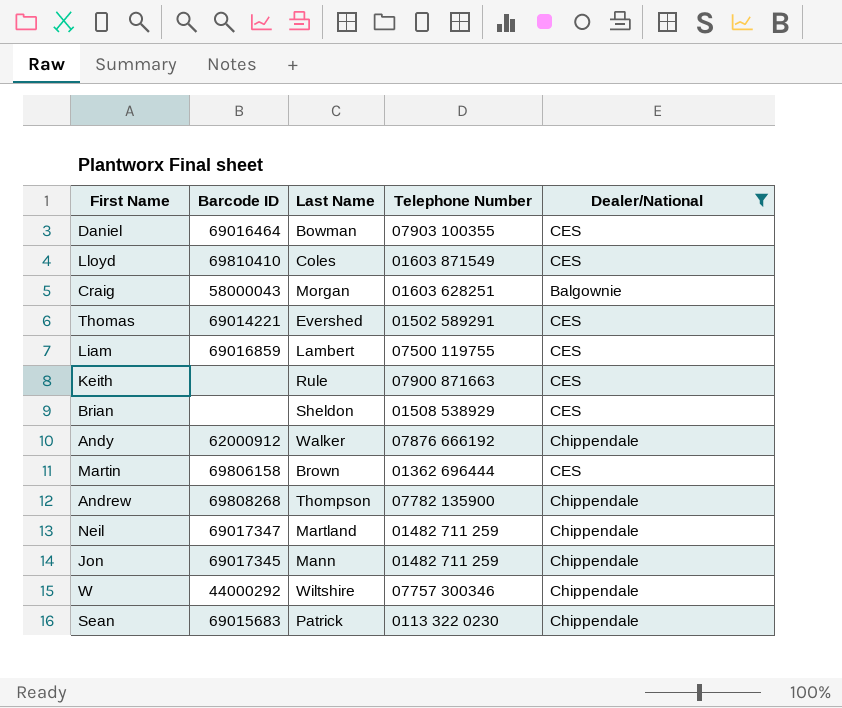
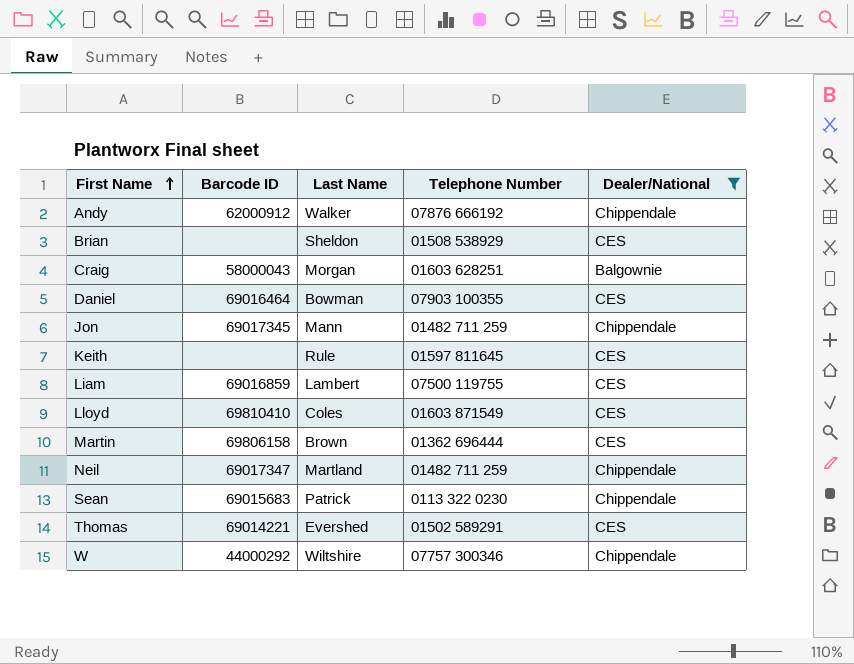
row order: none -> First Name ascending
row Andrew: 69808268 | Thompson | 07782 135900 | Chippendale -> none
Keith | Telephone Number: 07900 871663 -> 01597 811645

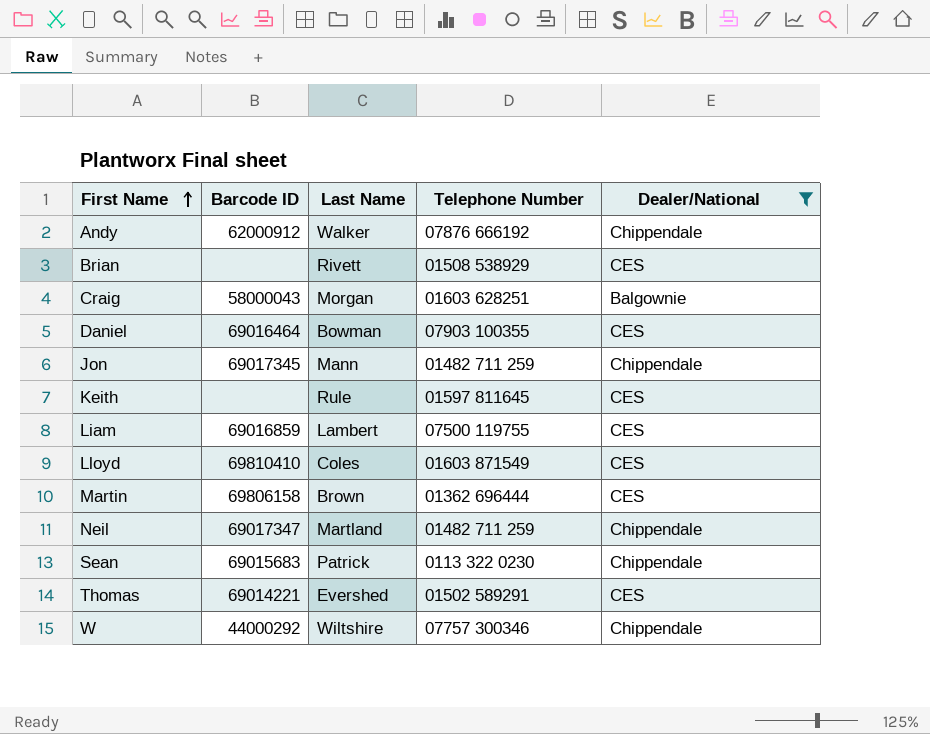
Brian | Last Name: Sheldon -> Rivett

